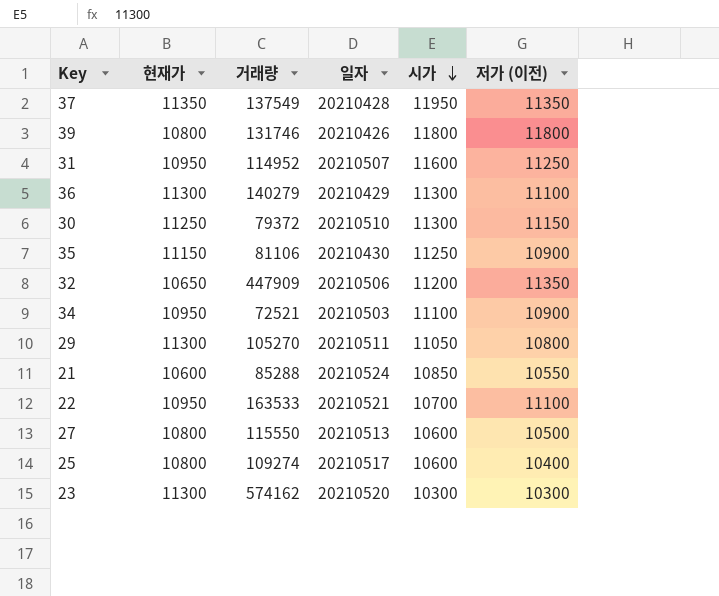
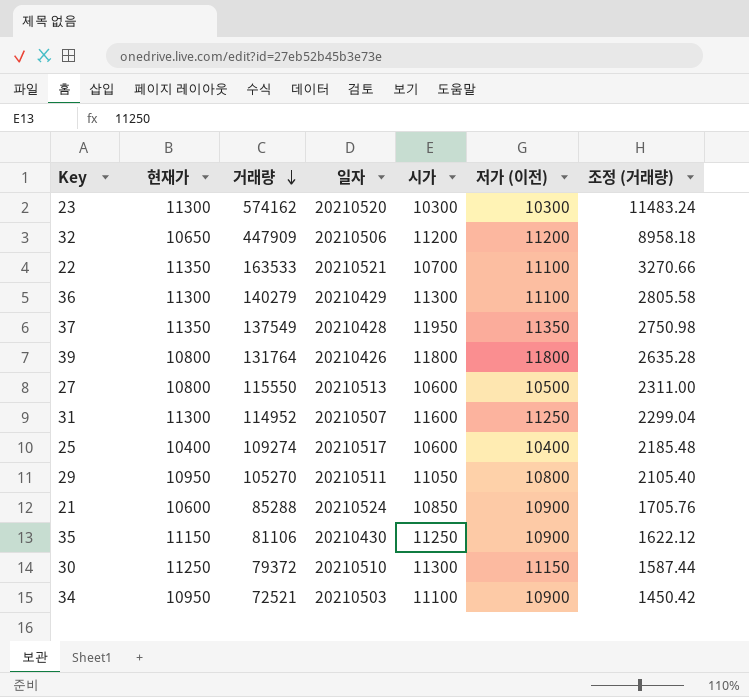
row order: 시가 descending -> 거래량 descending
column 조정 (거래량) | formula: none -> [거래량] * 0.02
32 | 저가 (이전): 11350 -> 11200
22 | 현재가: 10950 -> 11350
39 | 거래량: 131746 -> 131764
31 | 현재가: 10950 -> 11300
25 | 현재가: 10800 -> 10400
29 | 현재가: 11300 -> 10950
21 | 저가 (이전): 10550 -> 10900

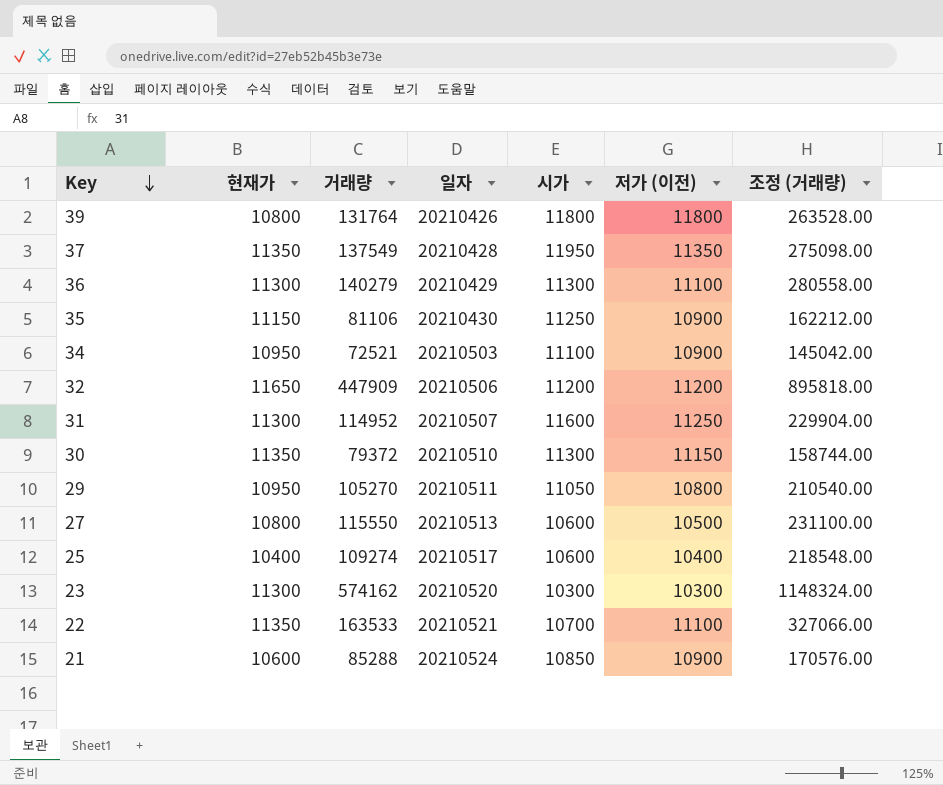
row order: 거래량 descending -> Key descending
column 조정 (거래량) | formula: [거래량] * 0.02 -> [거래량] * 2
32 | 현재가: 10650 -> 11650
30 | 현재가: 11250 -> 11350

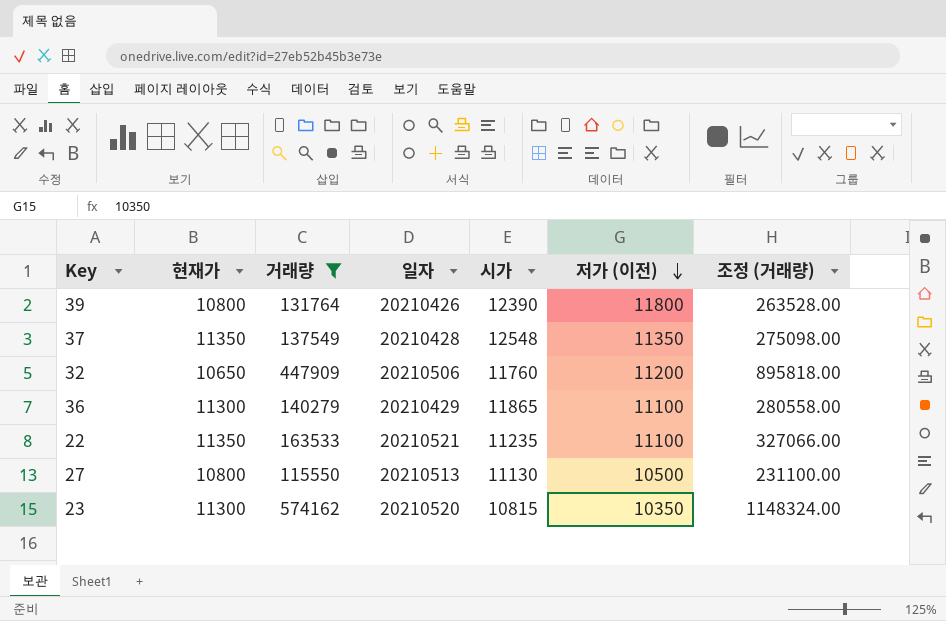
filter: none -> 거래량 >= 115550
row order: Key descending -> 저가 (이전) descending
39 | 시가: 11800 -> 12390
37 | 시가: 11950 -> 12548
32 | 현재가: 11650 -> 10650
32 | 시가: 11200 -> 11760
36 | 시가: 11300 -> 11865
22 | 시가: 10700 -> 11235
27 | 시가: 10600 -> 11130
23 | 시가: 10300 -> 10815
23 | 저가 (이전): 10300 -> 10350

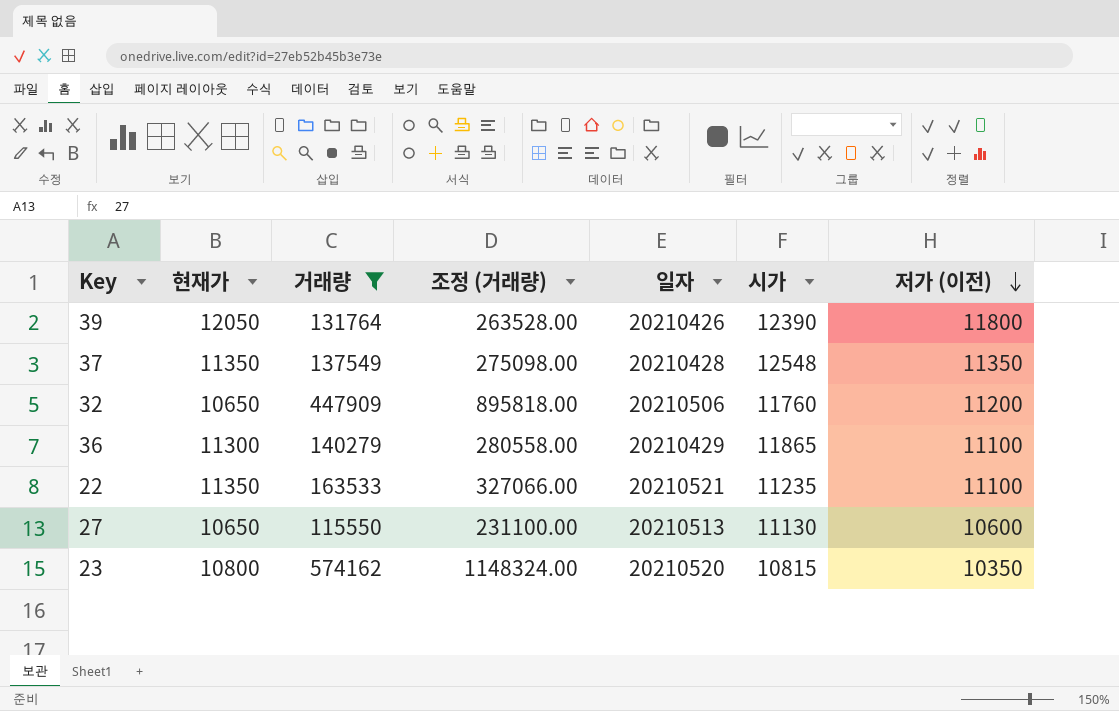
column 조정 (거래량) | position: 7 -> 4
39 | 현재가: 10800 -> 12050
27 | 현재가: 10800 -> 10650
27 | 저가 (이전): 10500 -> 10600
23 | 현재가: 11300 -> 10800

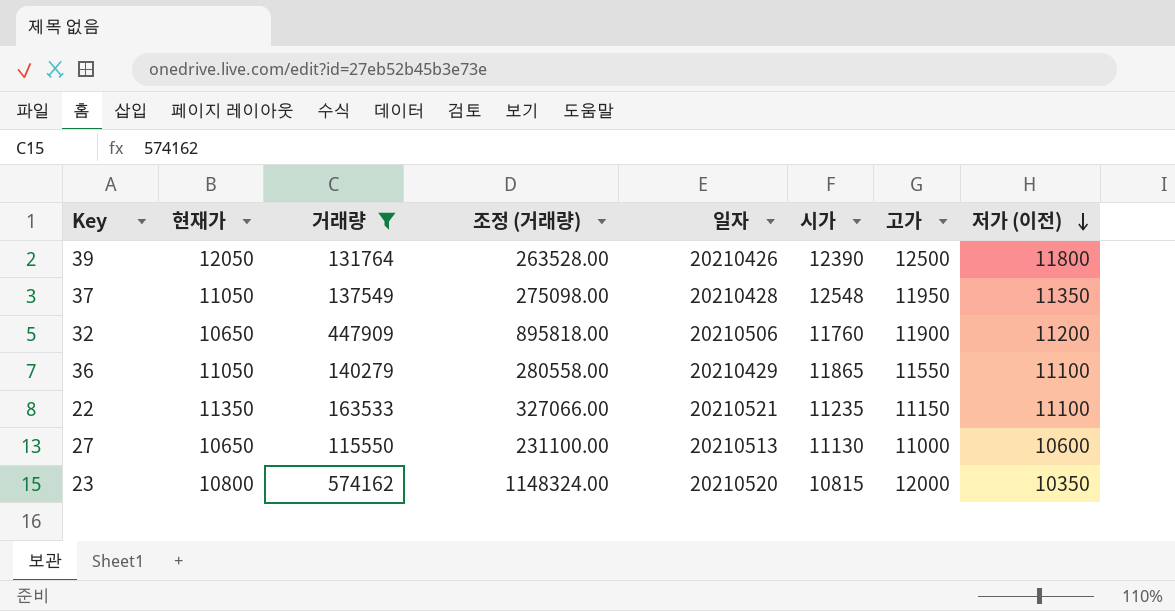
column 고가 | position: none -> 7
37 | 현재가: 11350 -> 11050
36 | 현재가: 11300 -> 11050

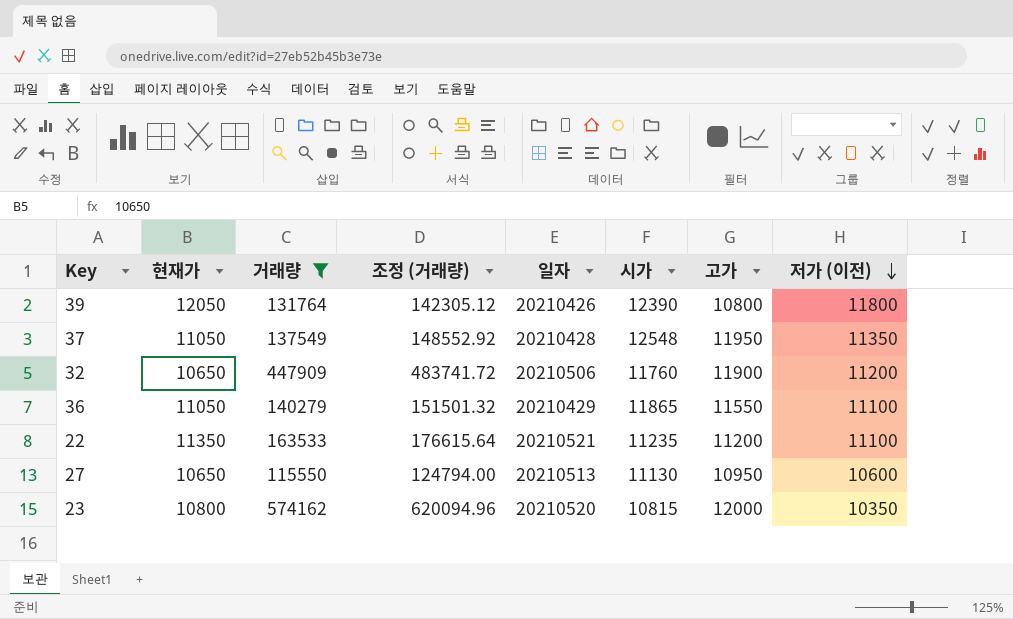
column 조정 (거래량) | formula: [거래량] * 2 -> [거래량] * 1.08
39 | 고가: 12500 -> 10800
22 | 고가: 11150 -> 11200
27 | 고가: 11000 -> 10950

